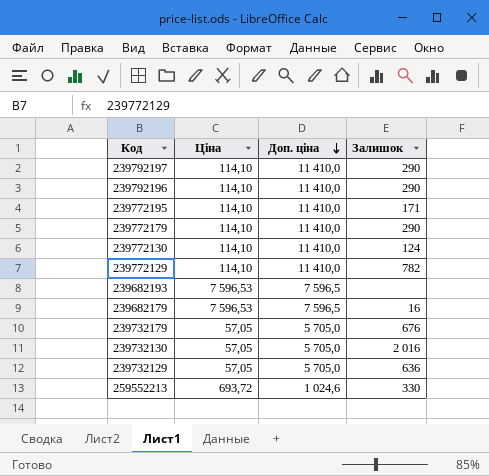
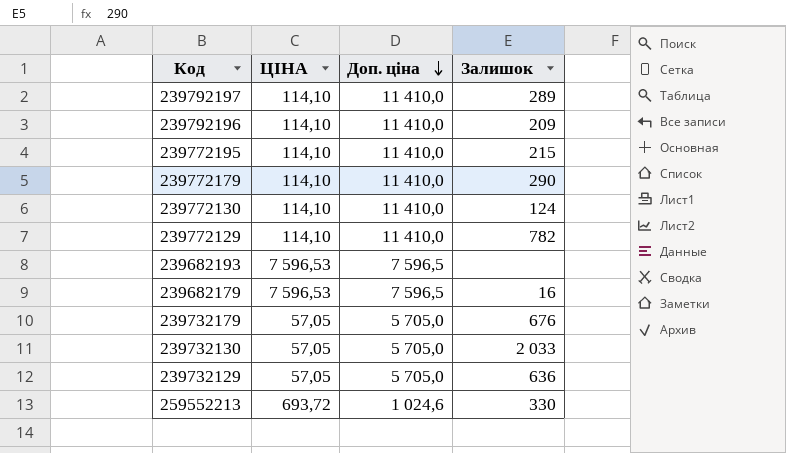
column name: Ціна -> ЦІНА
239792197 | Залишок: 290 -> 289
239792196 | Залишок: 290 -> 209
239772195 | Залишок: 171 -> 215
239732130 | Залишок: 2 016 -> 2 033

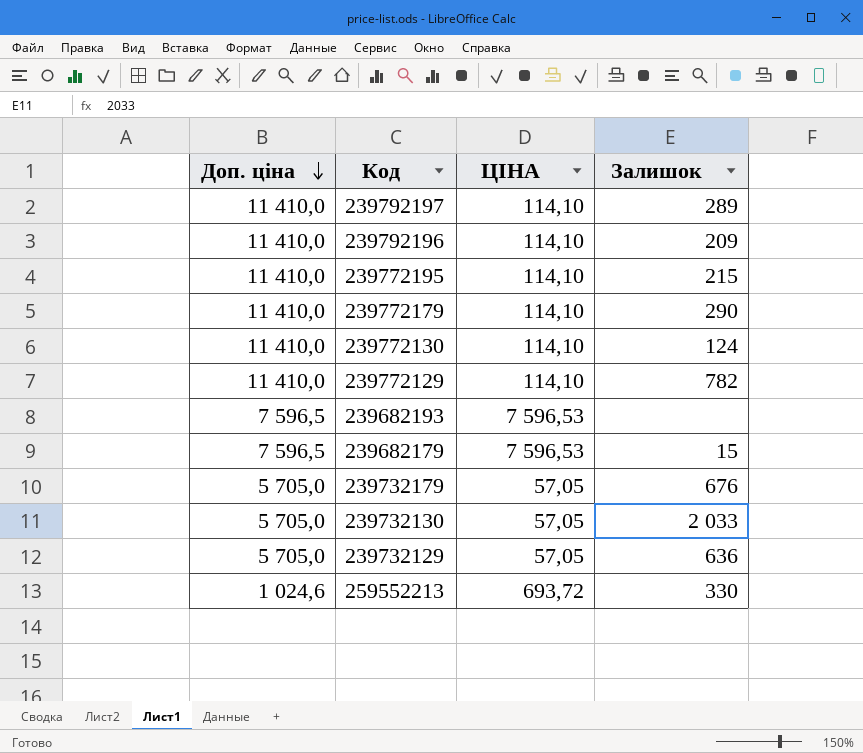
column Доп. ціна | position: 3 -> 1
239682179 | Залишок: 16 -> 15

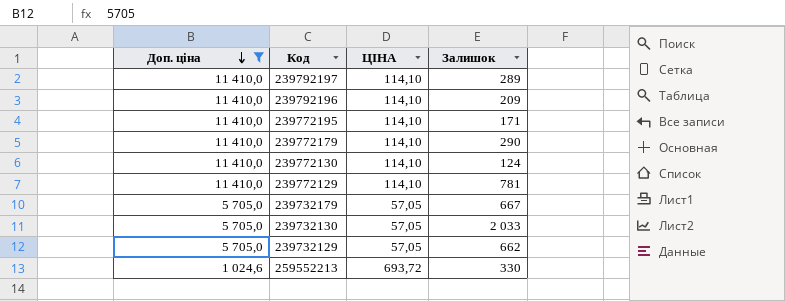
filter: none -> Доп. ціна != 7 596,5
239772195 | Залишок: 215 -> 171
239772129 | Залишок: 782 -> 781
239732179 | Залишок: 676 -> 667
239732129 | Залишок: 636 -> 662

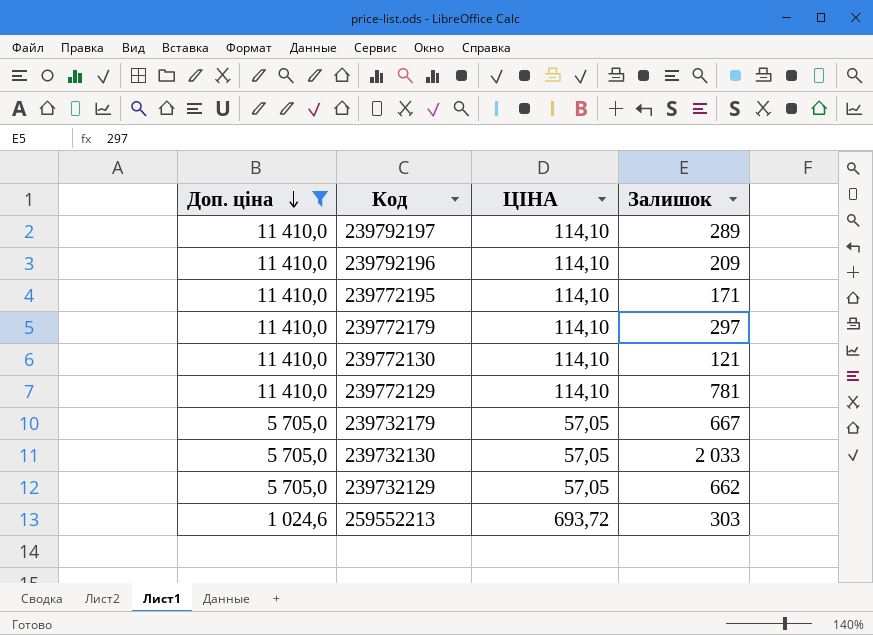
239772179 | Залишок: 290 -> 297
239772130 | Залишок: 124 -> 121
259552213 | Залишок: 330 -> 303

